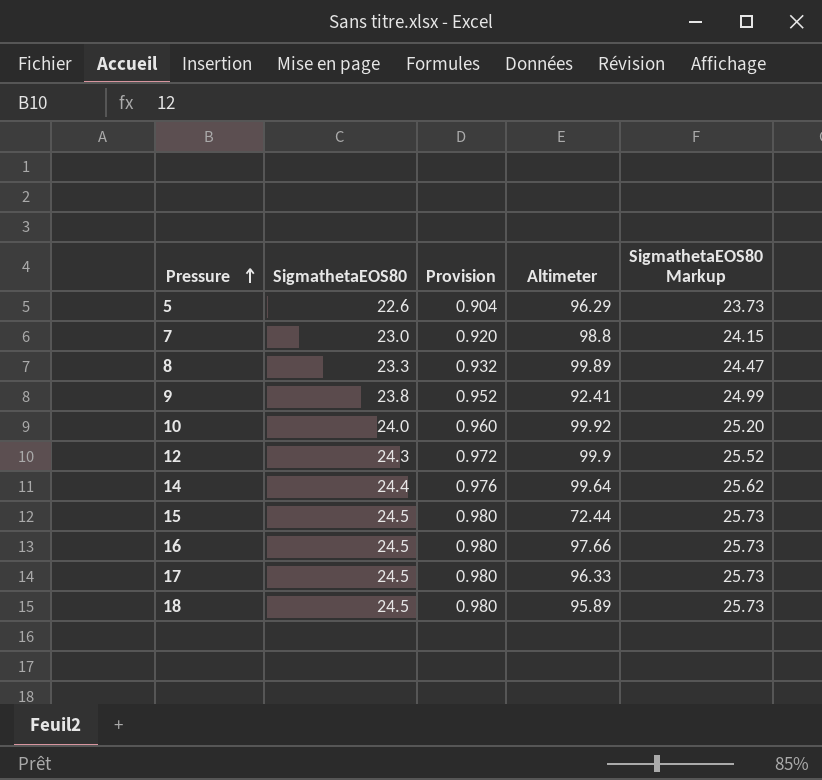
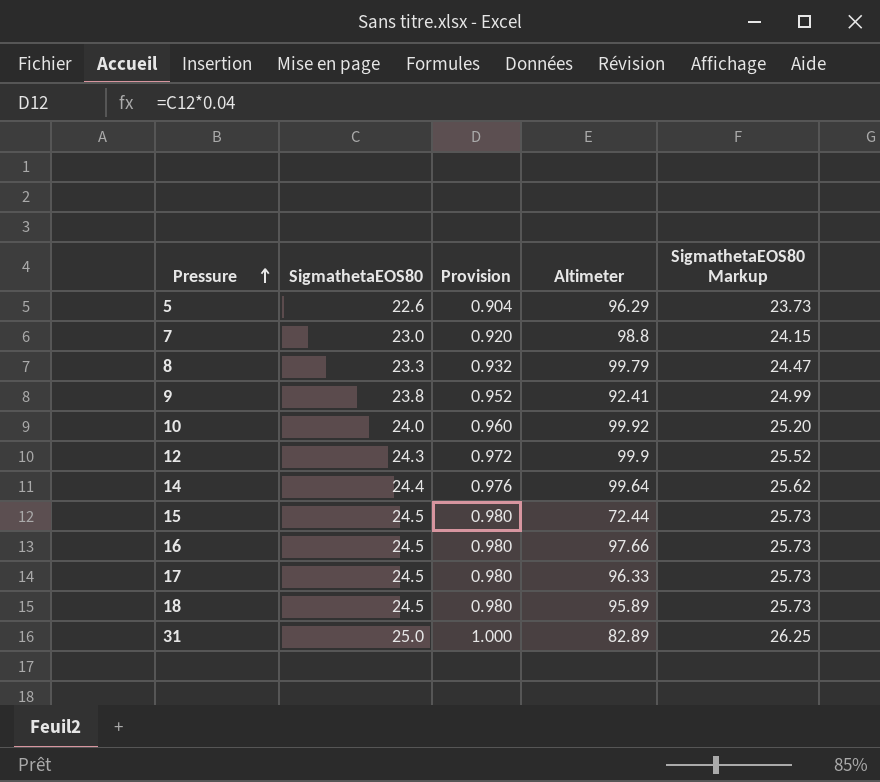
8 | Altimeter: 99.89 -> 99.79
row 31: none -> 25.0 | 1.000 | 82.89 | 26.25

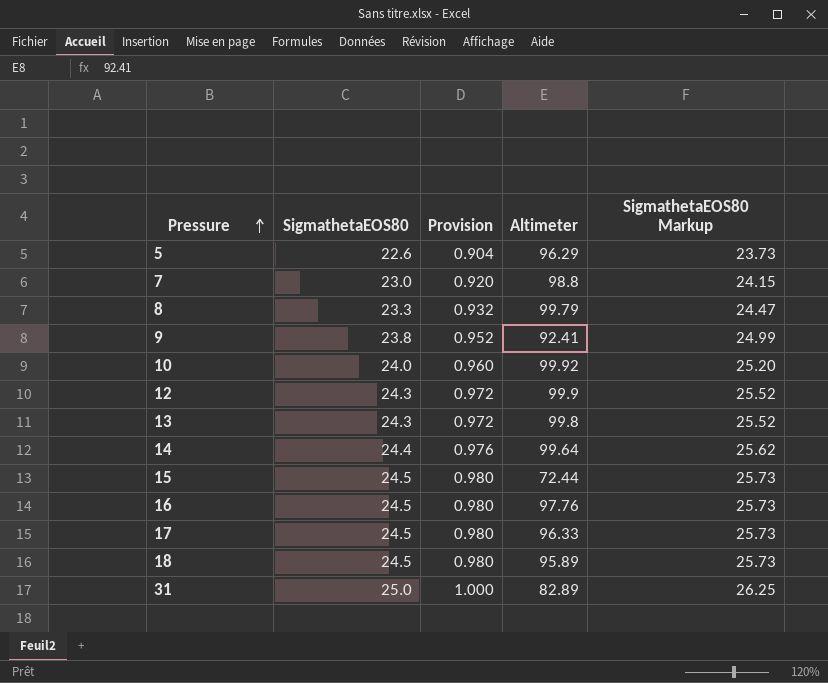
row 13: none -> 24.3 | 0.972 | 99.8 | 25.52
16 | Altimeter: 97.66 -> 97.76

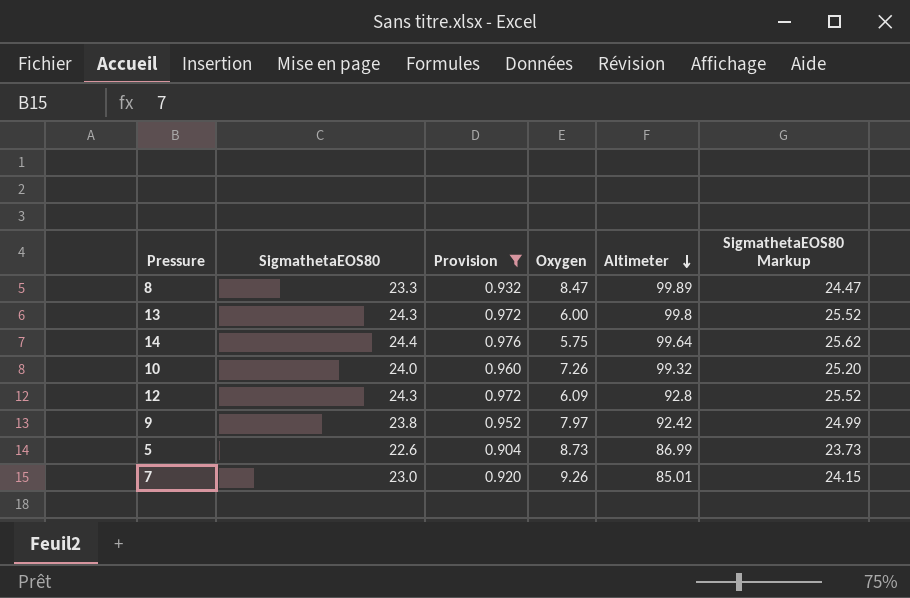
filter: none -> Provision <= 0.976
row order: Pressure ascending -> Altimeter descending
column Oxygen | position: none -> 4
8 | Altimeter: 99.79 -> 99.89
10 | Altimeter: 99.92 -> 99.32
12 | Altimeter: 99.9 -> 92.8
9 | Altimeter: 92.41 -> 92.42
5 | Altimeter: 96.29 -> 86.99
7 | Altimeter: 98.8 -> 85.01

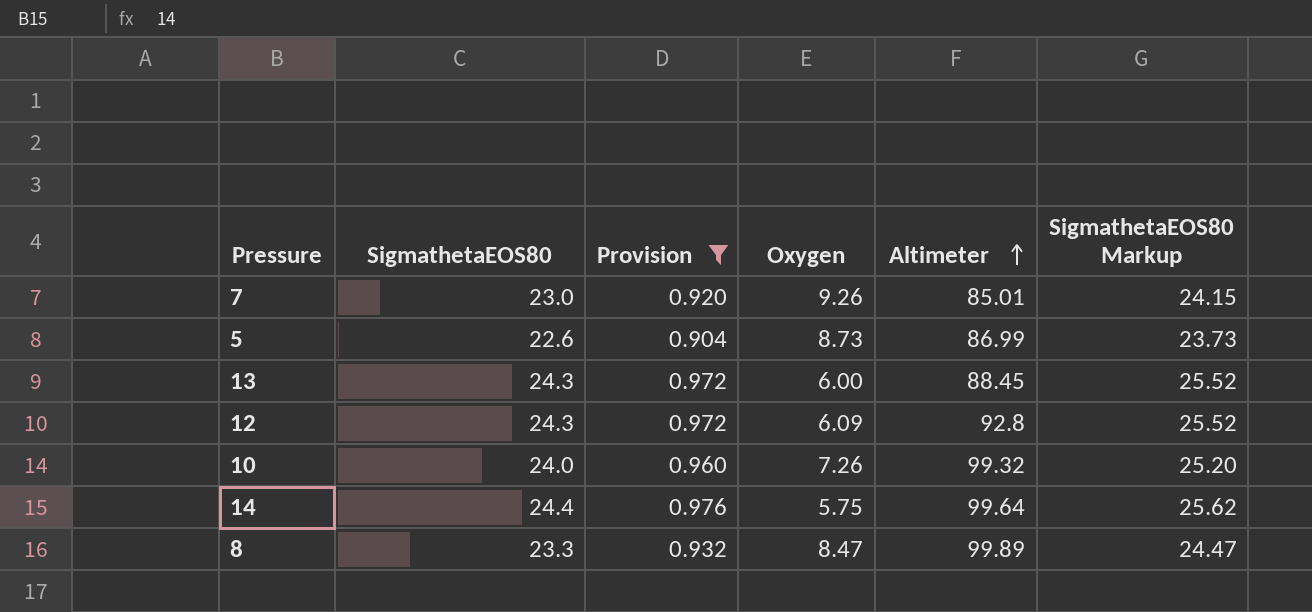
row order: Altimeter descending -> Altimeter ascending
row 9: 23.8 | 0.952 | 7.97 | 92.42 | 24.99 -> none
13 | Altimeter: 99.8 -> 88.45

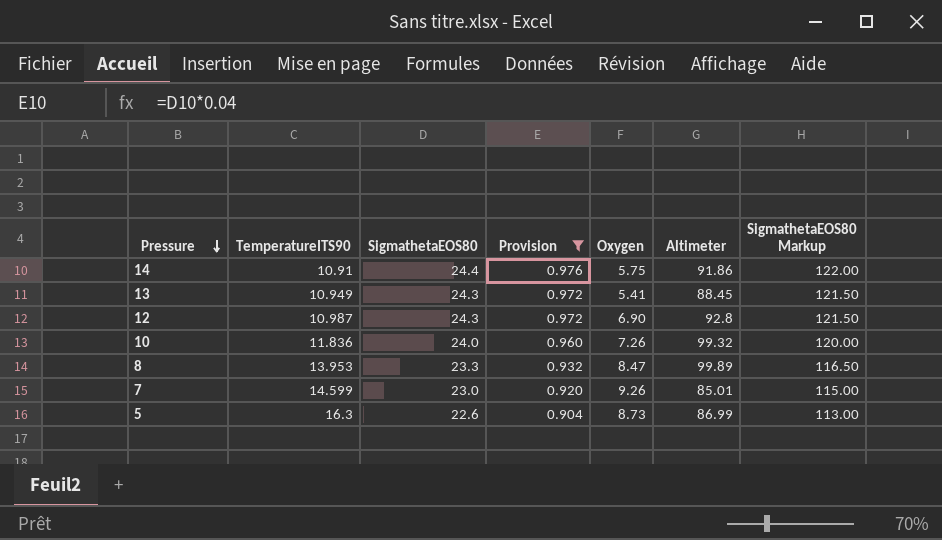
row order: Altimeter ascending -> Pressure descending
column TemperatureITS90 | position: none -> 2
column SigmathetaEOS80 Markup | formula: [SigmathetaEOS80] * 1.05 -> [SigmathetaEOS80] * 5
14 | Altimeter: 99.64 -> 91.86
13 | Oxygen: 6.00 -> 5.41
12 | Oxygen: 6.09 -> 6.90

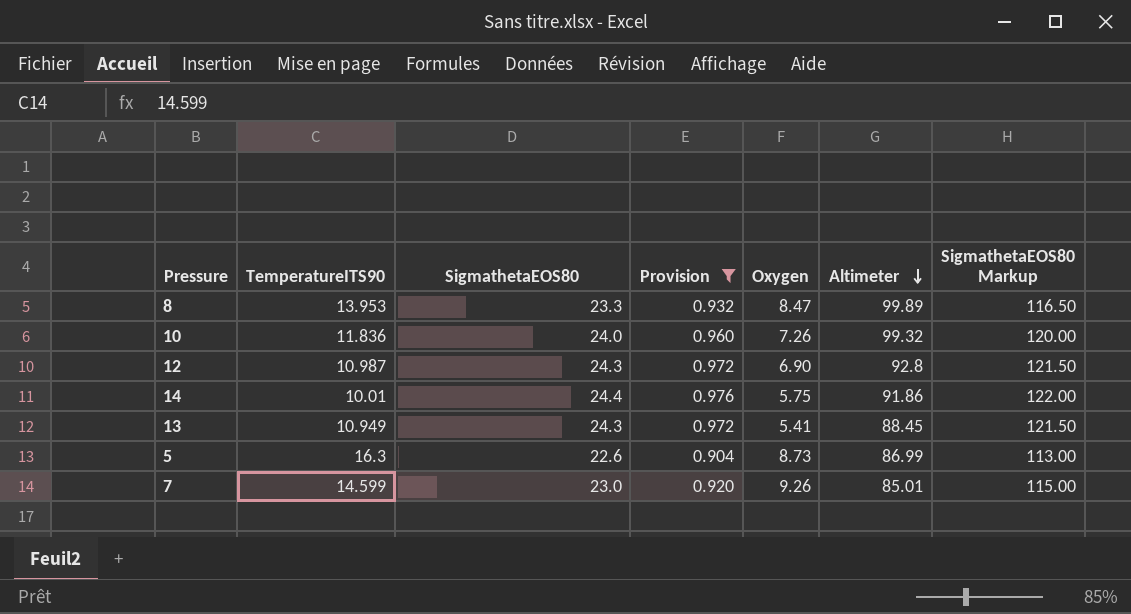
row order: Pressure descending -> Altimeter descending
14 | TemperatureITS90: 10.91 -> 10.01

